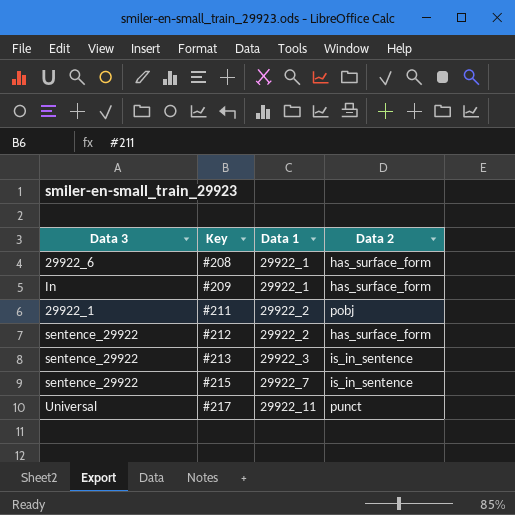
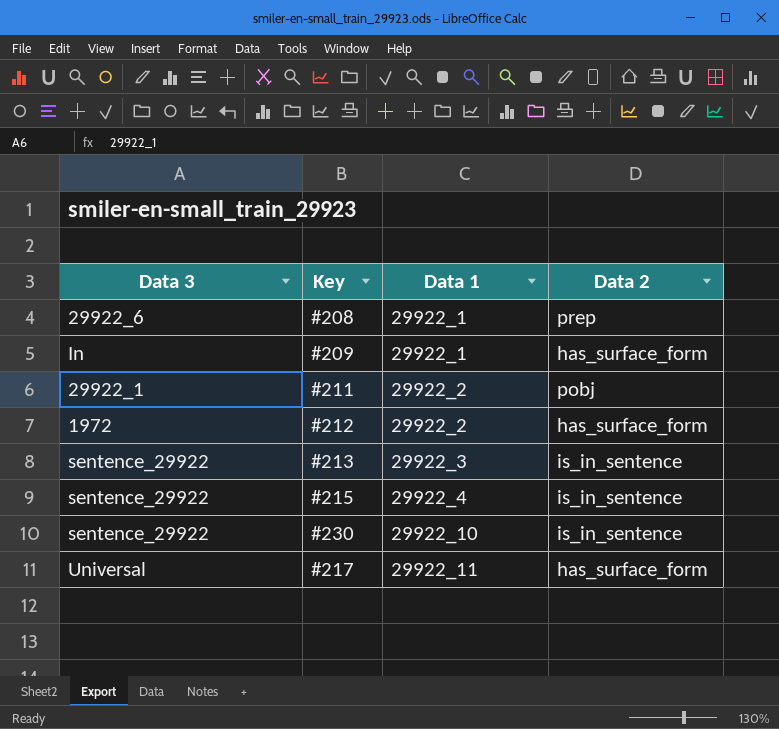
#208 | Data 2: has_surface_form -> prep
#212 | Data 3: sentence_29922 -> 1972
#215 | Data 1: 29922_7 -> 29922_4
row #230: none -> sentence_29922 | 29922_10 | is_in_sentence
#217 | Data 2: punct -> has_surface_form

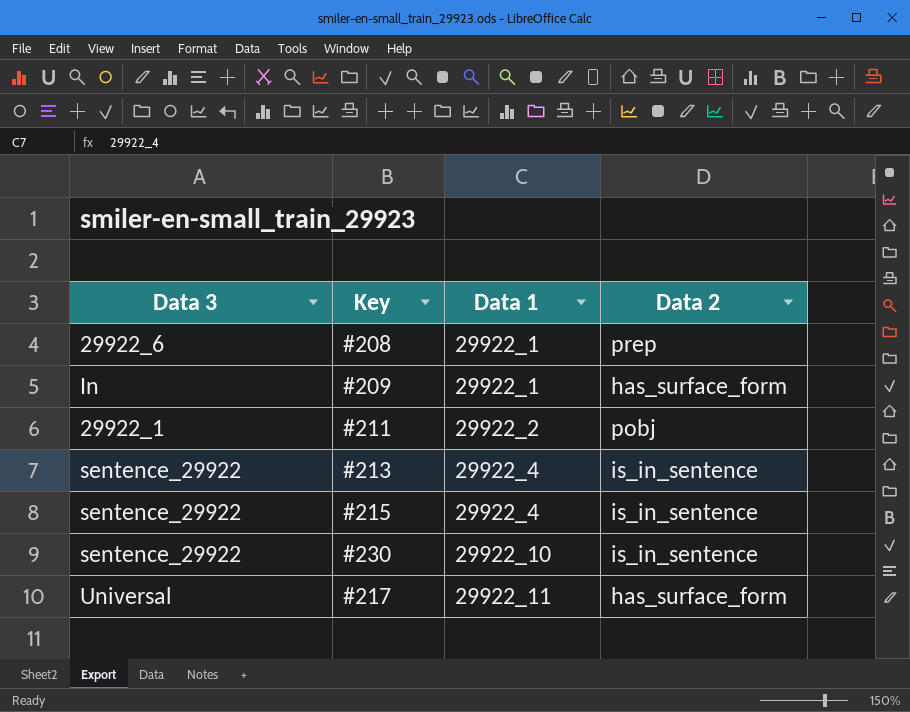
row #212: 1972 | 29922_2 | has_surface_form -> none
#213 | Data 1: 29922_3 -> 29922_4

